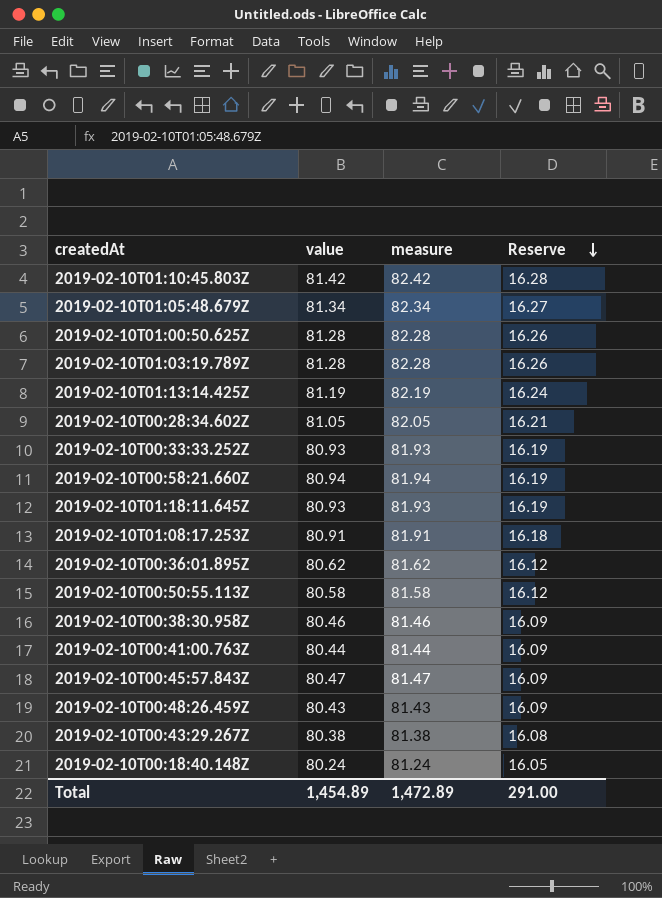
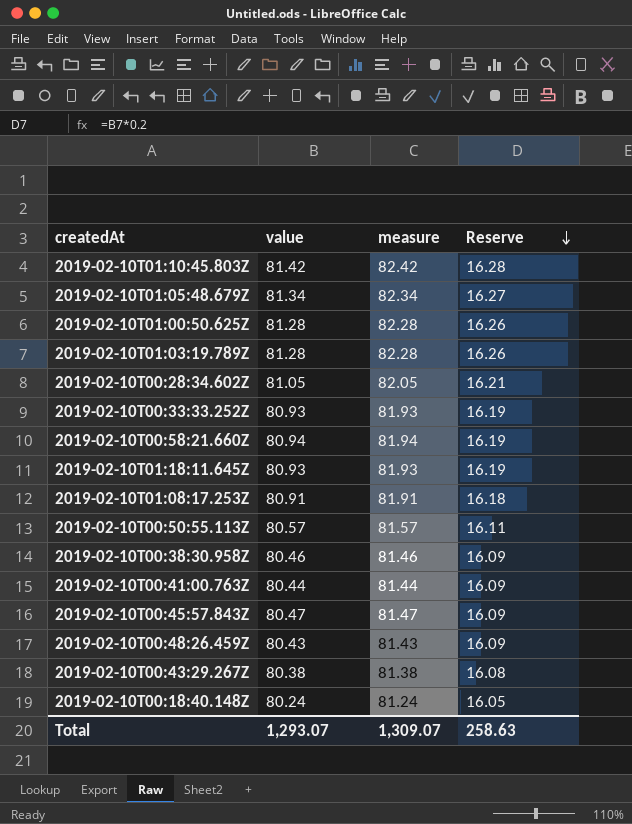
row 2019-02-10T01:13:14.425Z: 81.19 | 82.19 | 16.24 -> none
row 2019-02-10T00:36:01.895Z: 80.62 | 81.62 | 16.12 -> none
2019-02-10T00:50:55.113Z | value: 80.58 -> 80.57
2019-02-10T00:50:55.113Z | measure: 81.58 -> 81.57
2019-02-10T00:50:55.113Z | Reserve: 16.12 -> 16.11
Total | value: 1,454.89 -> 1,293.07
Total | measure: 1,472.89 -> 1,309.07
Total | Reserve: 291.00 -> 258.63

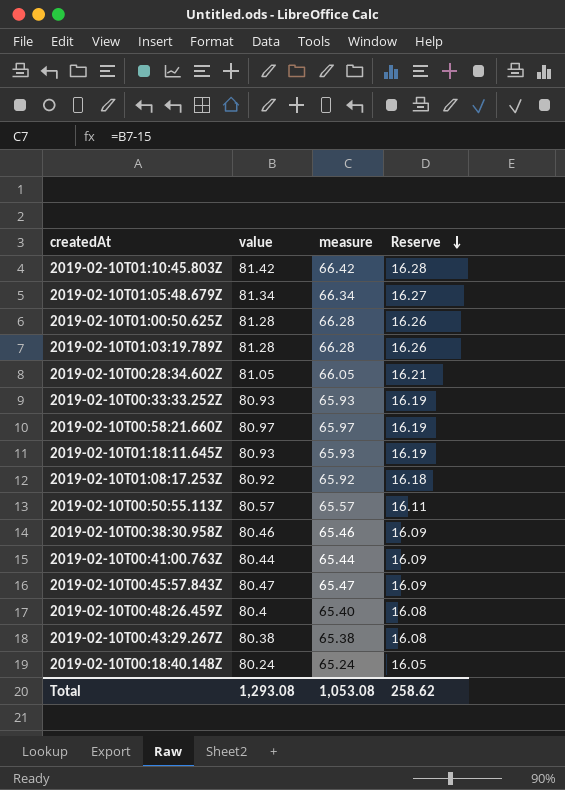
column measure | formula: [value] + 1 -> [value] - 15
2019-02-10T00:58:21.660Z | value: 80.94 -> 80.97
2019-02-10T01:08:17.253Z | value: 80.91 -> 80.92
2019-02-10T00:48:26.459Z | value: 80.43 -> 80.4
2019-02-10T00:48:26.459Z | Reserve: 16.09 -> 16.08
Total | value: 1,293.07 -> 1,293.08
Total | measure: 1,309.07 -> 1,053.08
Total | Reserve: 258.63 -> 258.62

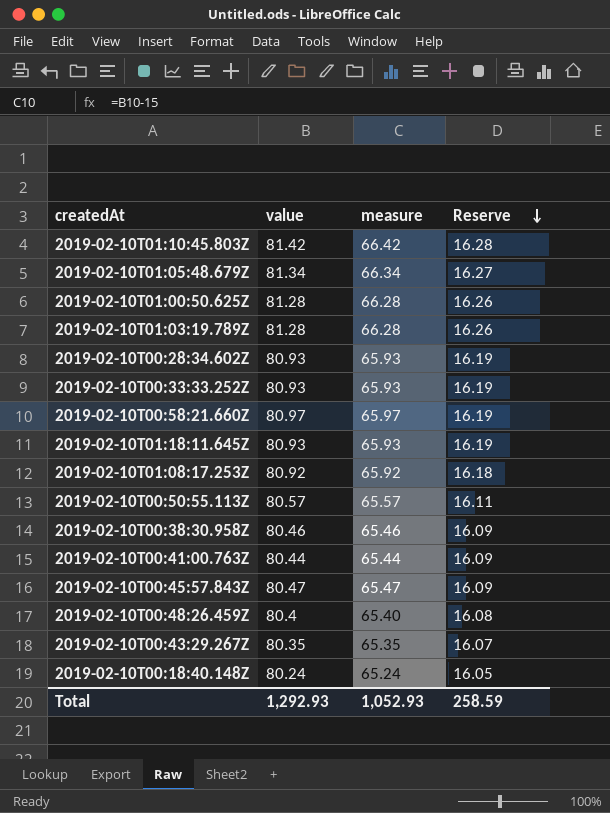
2019-02-10T00:28:34.602Z | value: 81.05 -> 80.93
2019-02-10T00:28:34.602Z | measure: 66.05 -> 65.93
2019-02-10T00:28:34.602Z | Reserve: 16.21 -> 16.19
2019-02-10T00:43:29.267Z | value: 80.38 -> 80.35
2019-02-10T00:43:29.267Z | measure: 65.38 -> 65.35
2019-02-10T00:43:29.267Z | Reserve: 16.08 -> 16.07
Total | value: 1,293.08 -> 1,292.93
Total | measure: 1,053.08 -> 1,052.93
Total | Reserve: 258.62 -> 258.59

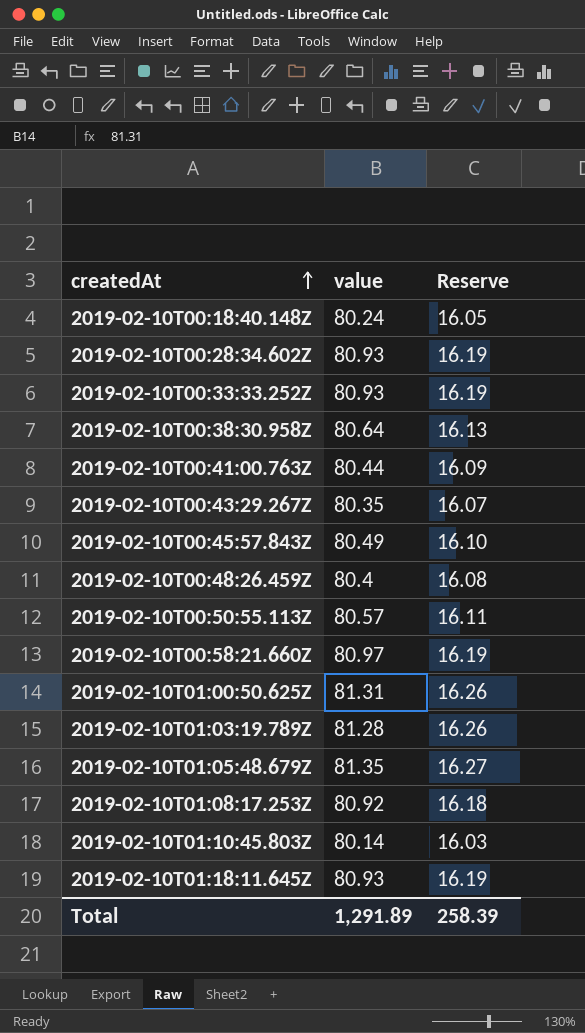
row order: Reserve descending -> createdAt ascending
column measure | formula: [value] - 15 -> none
2019-02-10T00:38:30.958Z | value: 80.46 -> 80.64
2019-02-10T00:38:30.958Z | Reserve: 16.09 -> 16.13
2019-02-10T00:45:57.843Z | value: 80.47 -> 80.49
2019-02-10T00:45:57.843Z | Reserve: 16.09 -> 16.10
2019-02-10T01:00:50.625Z | value: 81.28 -> 81.31
2019-02-10T01:05:48.679Z | value: 81.34 -> 81.35
2019-02-10T01:10:45.803Z | value: 81.42 -> 80.14
2019-02-10T01:10:45.803Z | Reserve: 16.28 -> 16.03
Total | value: 1,292.93 -> 1,291.89
Total | Reserve: 258.59 -> 258.39

